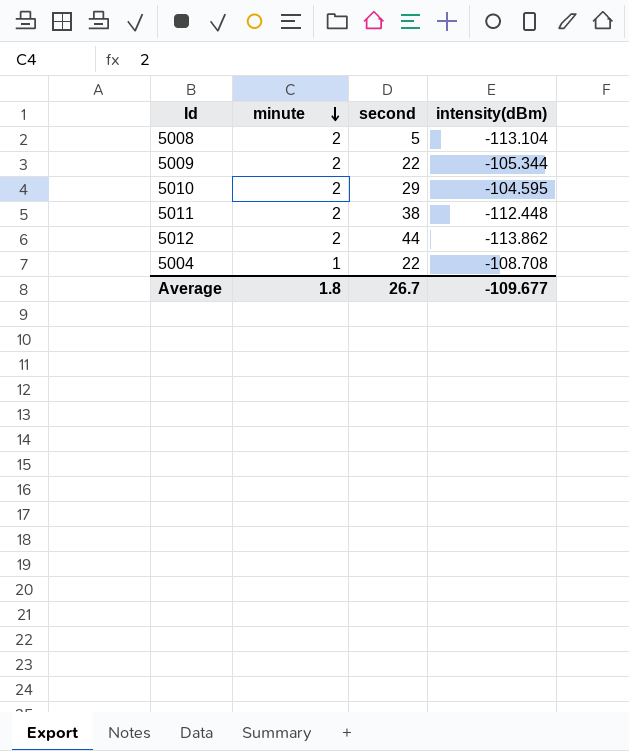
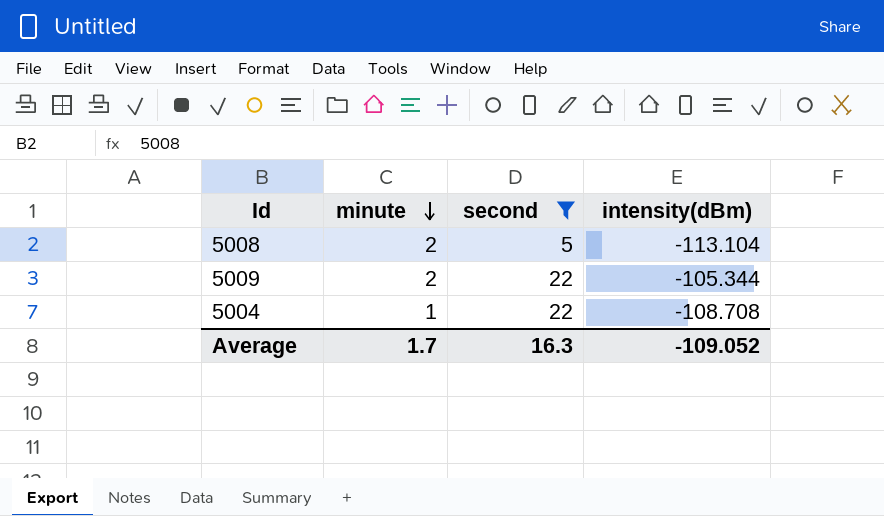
filter: none -> second <= 22
Average | minute: 1.8 -> 1.7
Average | second: 26.7 -> 16.3
Average | intensity(dBm): -109.677 -> -109.052

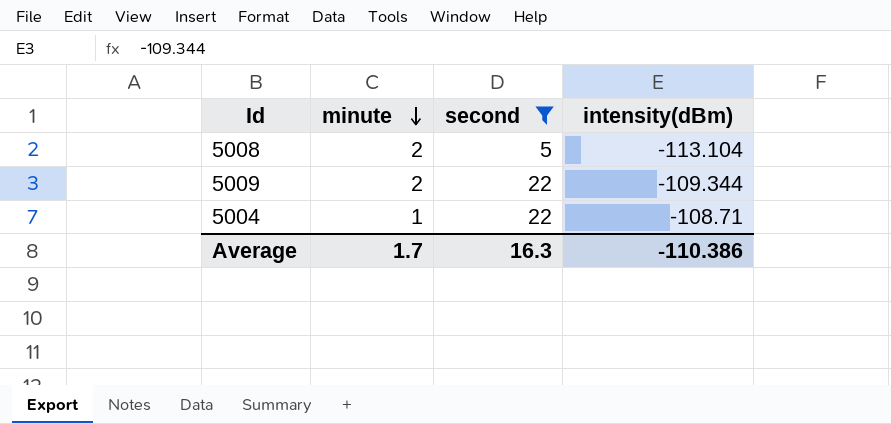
5009 | intensity(dBm): -105.344 -> -109.344
5004 | intensity(dBm): -108.708 -> -108.71
Average | intensity(dBm): -109.052 -> -110.386

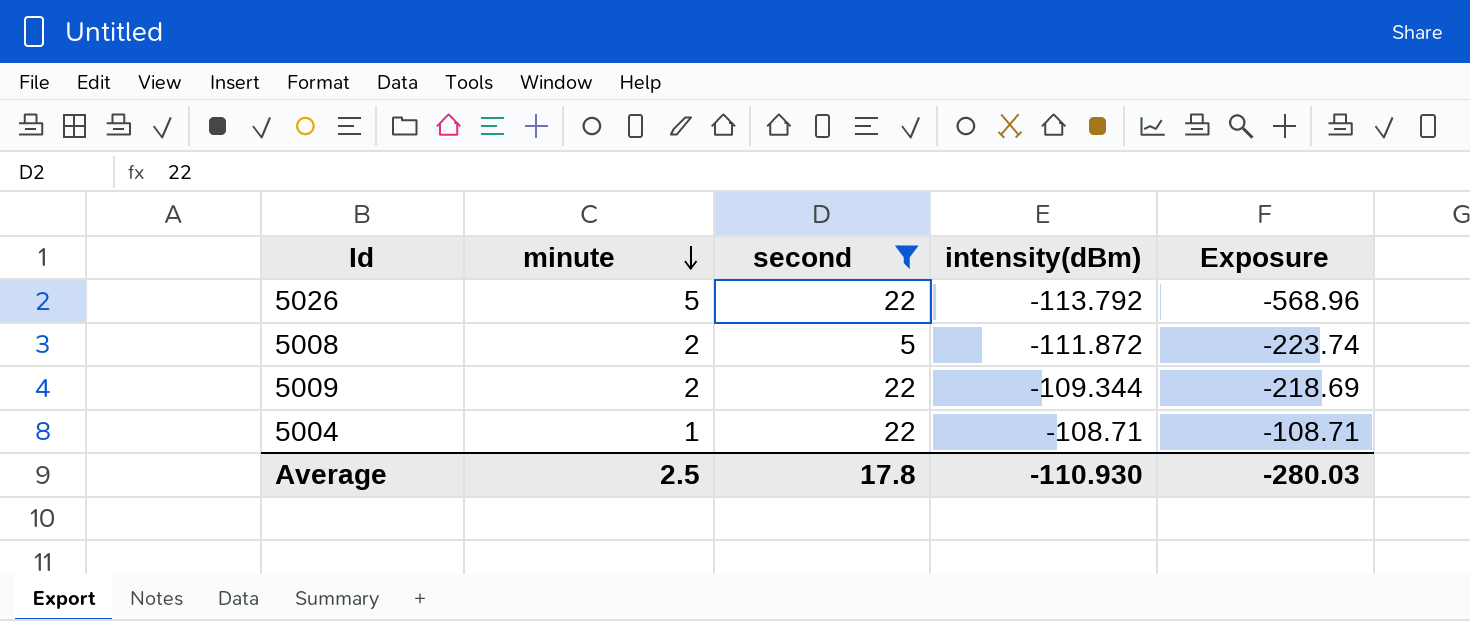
column Exposure | formula: none -> [minute] * [intensity(dBm)]
row 5026: none -> 5 | 22 | -113.792 | -568.96
5008 | intensity(dBm): -113.104 -> -111.872
Average | minute: 1.7 -> 2.5
Average | second: 16.3 -> 17.8
Average | intensity(dBm): -110.386 -> -110.930

